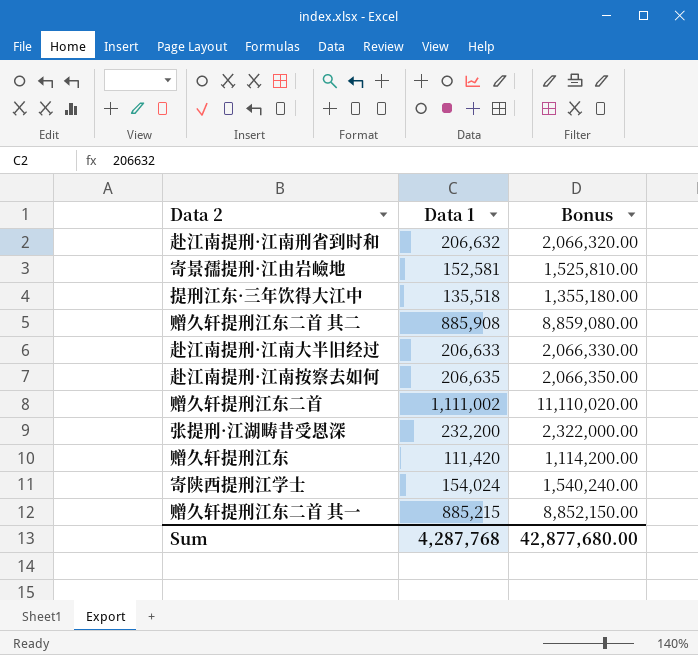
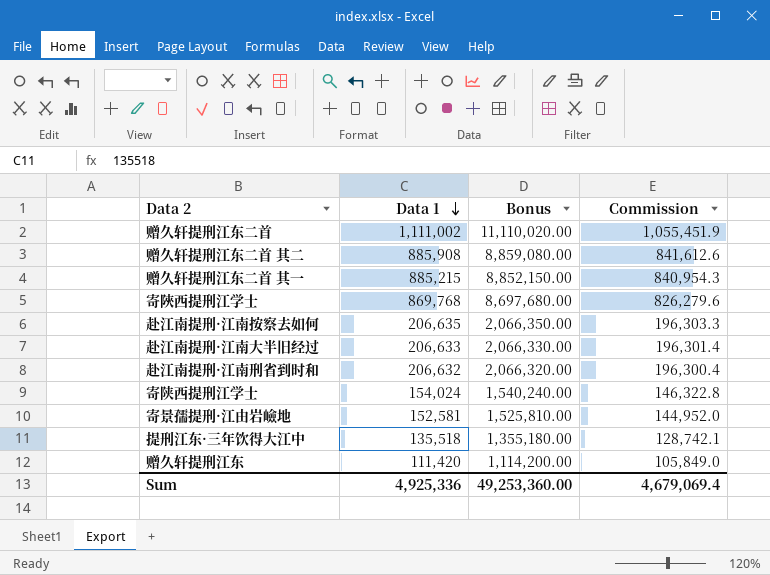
row order: none -> Data 1 descending
column Commission | formula: none -> [Data 1] * 0.95
row 张提刑·江湖畴昔受恩深: 232,200 | 2,322,000.00 -> none
row 寄陜西提刑江学士: none -> 869,768 | 8,697,680.00 | 826,279.6
Sum | Data 1: 4,287,768 -> 4,925,336
Sum | Bonus: 42,877,680.00 -> 49,253,360.00

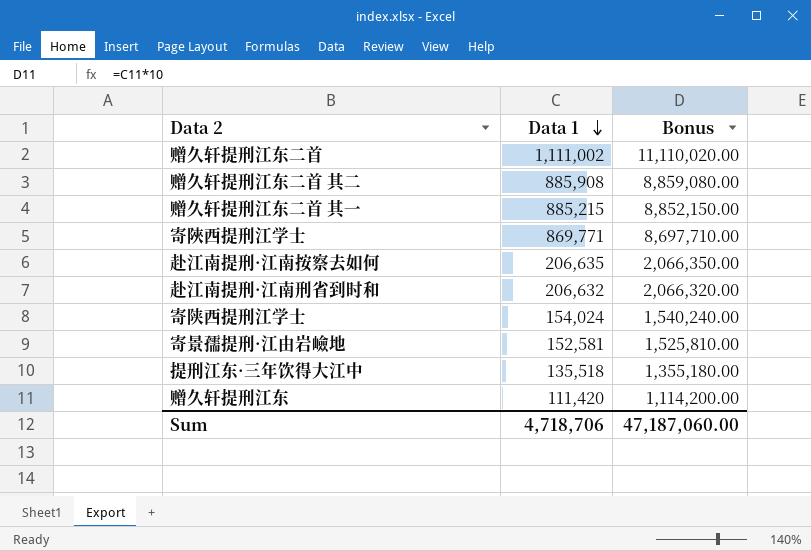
column Commission | formula: [Data 1] * 0.95 -> none
row 赴江南提刑·江南大半旧经过: 206,633 | 2,066,330.00 | 196,301.4 -> none
寄陜西提刑江学士 | Data 1: 869,768 -> 869,771
寄陜西提刑江学士 | Bonus: 8,697,680.00 -> 8,697,710.00
Sum | Data 1: 4,925,336 -> 4,718,706
Sum | Bonus: 49,253,360.00 -> 47,187,060.00

